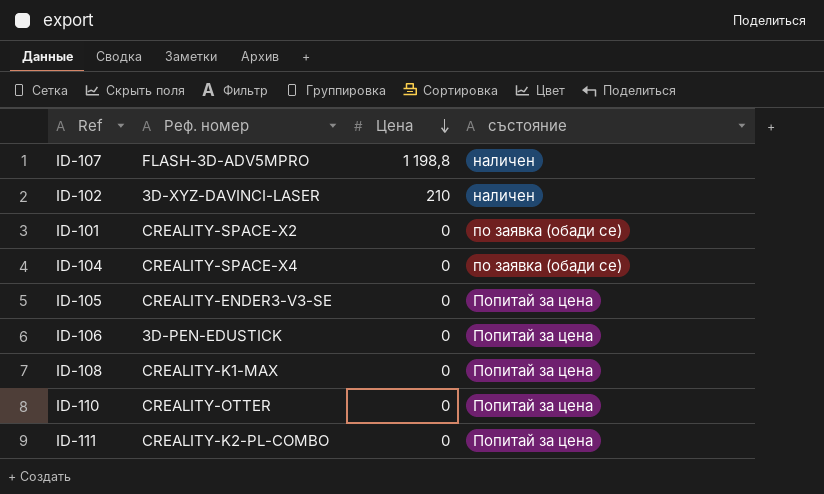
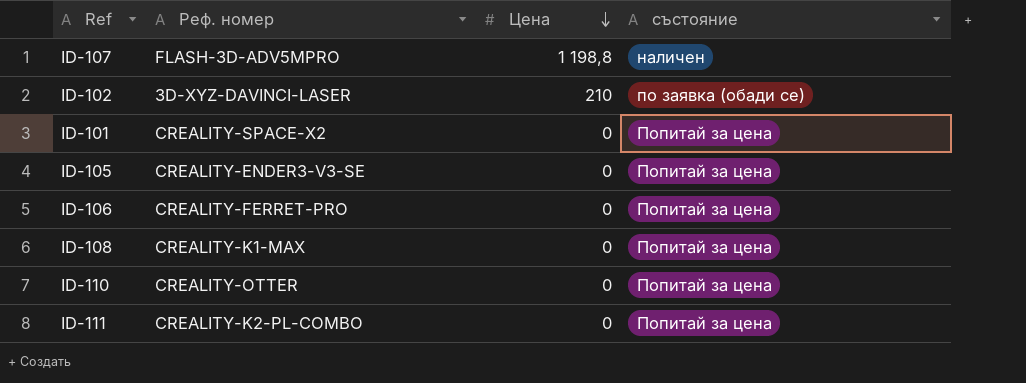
row ID-104: CREALITY-SPACE-X4 | 0 | по заявка (обади се) -> none
ID-102 | състояние: наличен -> по заявка (обади се)
ID-101 | състояние: по заявка (обади се) -> Попитай за цена
ID-106 | Реф. номер: 3D-PEN-EDUSTICK -> CREALITY-FERRET-PRO

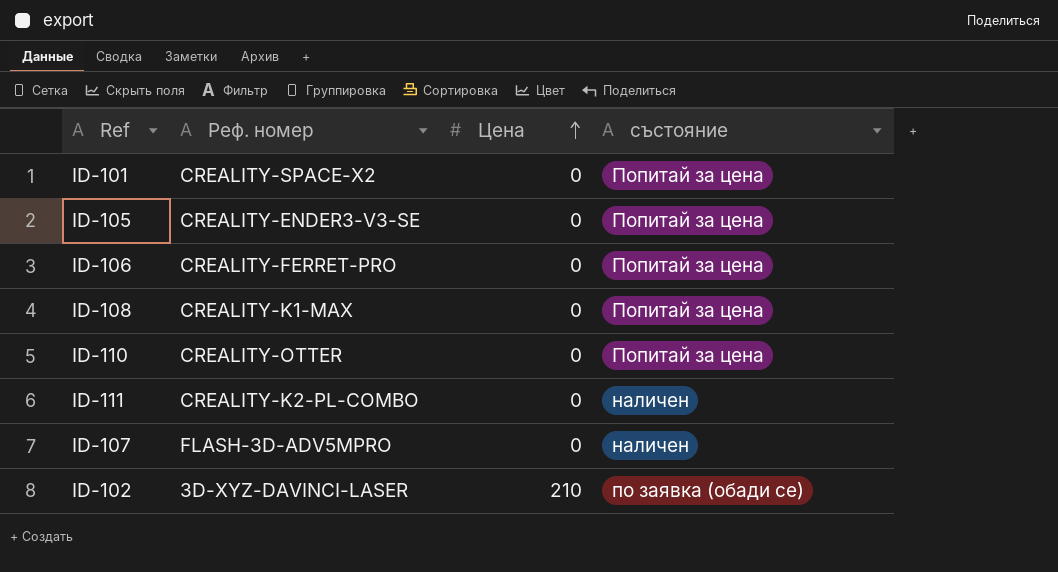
row order: Цена descending -> Цена ascending
ID-111 | състояние: Попитай за цена -> наличен
ID-107 | Цена: 1 198,8 -> 0

